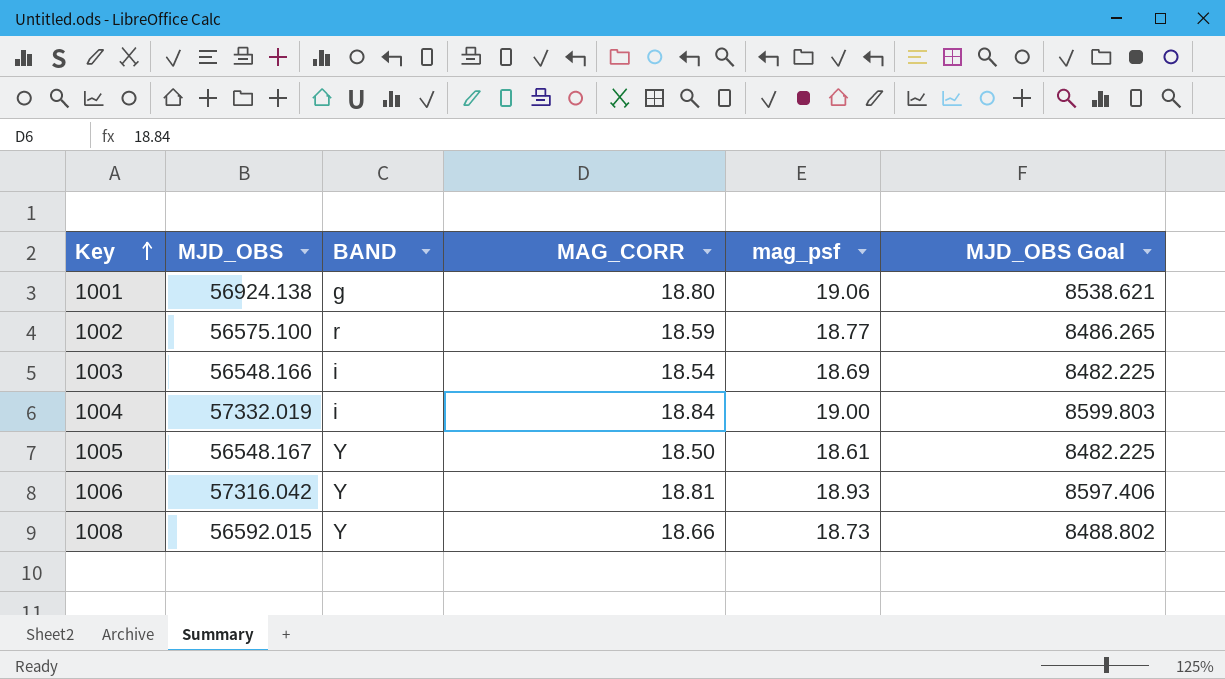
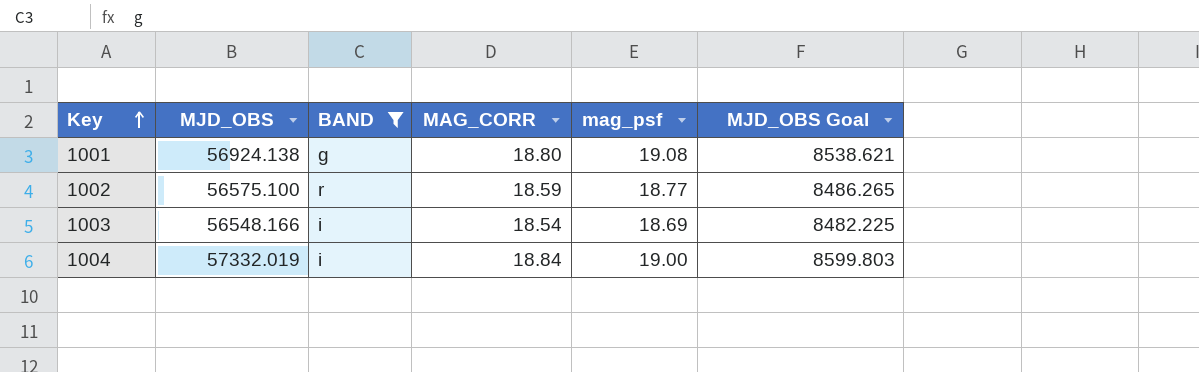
filter: none -> BAND != Y
1001 | mag_psf: 19.06 -> 19.08

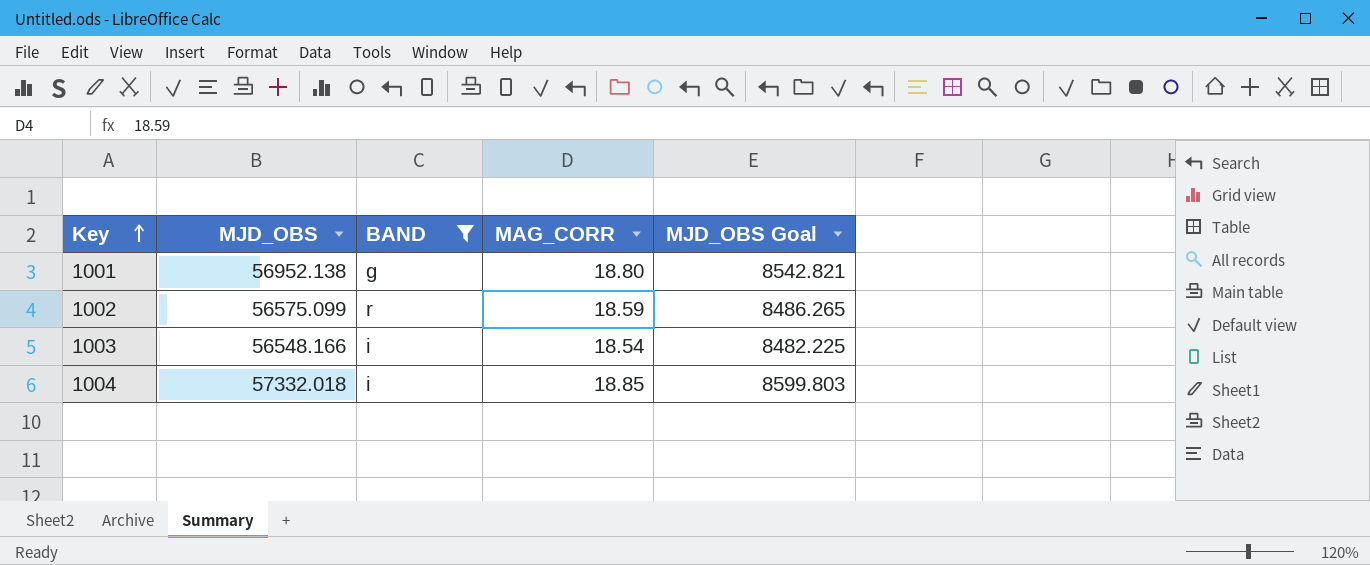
column mag_psf | position: 5 -> none
1001 | MJD_OBS: 56924.138 -> 56952.138
1001 | MJD_OBS Goal: 8538.621 -> 8542.821
1002 | MJD_OBS: 56575.100 -> 56575.099
1004 | MJD_OBS: 57332.019 -> 57332.018
1004 | MAG_CORR: 18.84 -> 18.85

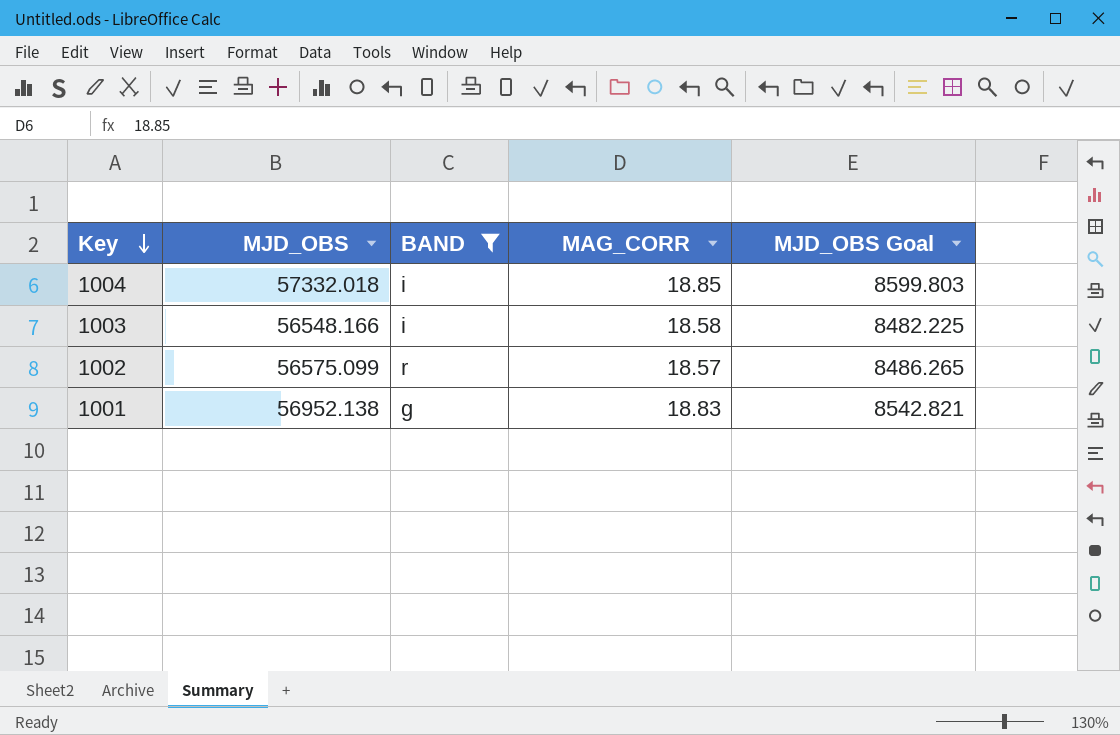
row order: Key ascending -> Key descending
1003 | MAG_CORR: 18.54 -> 18.58
1002 | MAG_CORR: 18.59 -> 18.57
1001 | MAG_CORR: 18.80 -> 18.83

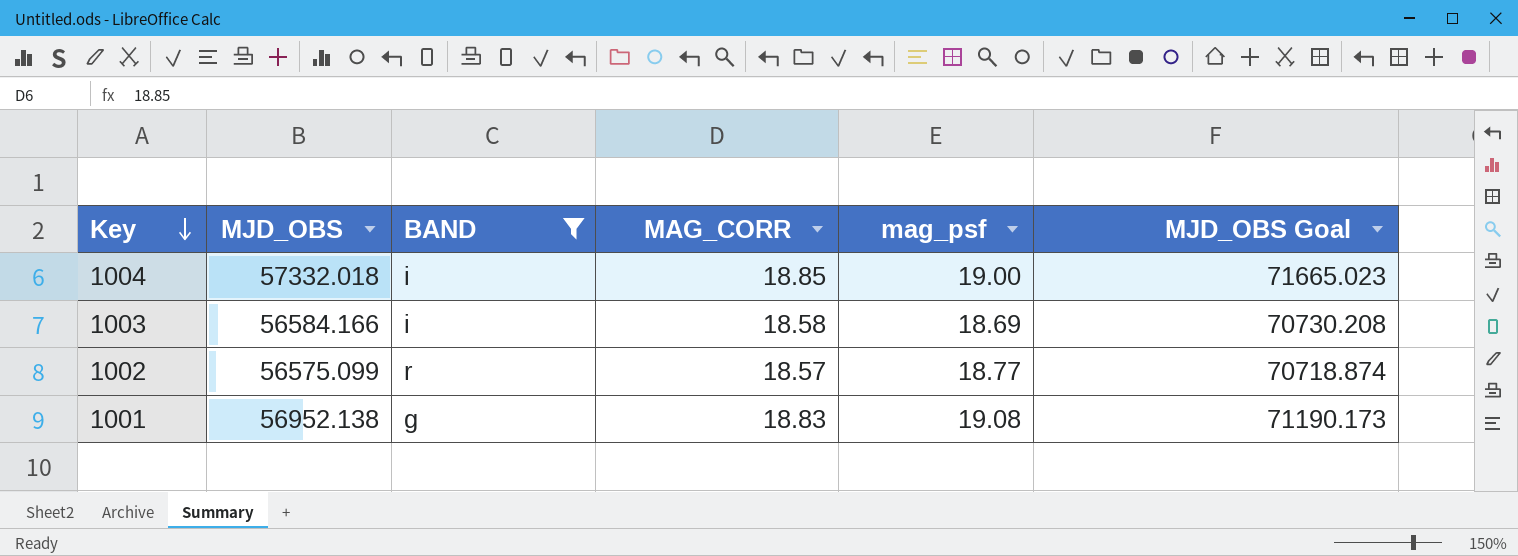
column mag_psf | position: none -> 5
column MJD_OBS Goal | formula: [MJD_OBS] * 0.15 -> [MJD_OBS] * 1.25
1003 | MJD_OBS: 56548.166 -> 56584.166

